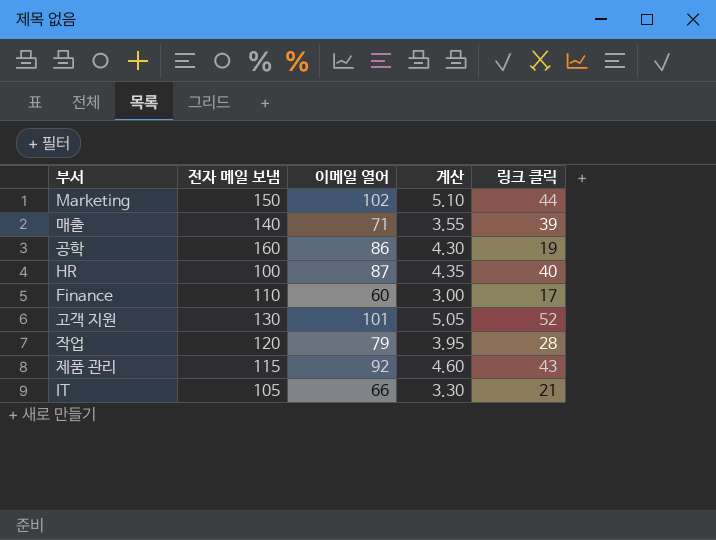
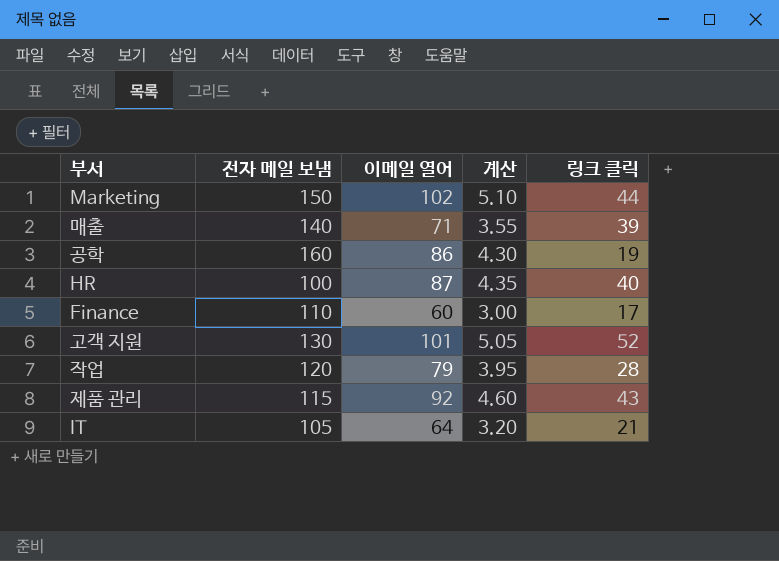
IT | 이메일 열어: 66 -> 64
IT | 계산: 3.30 -> 3.20

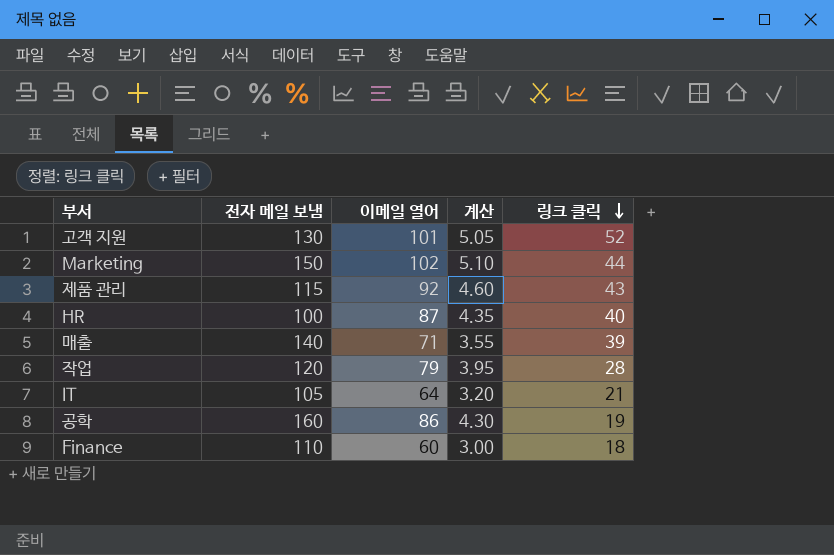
row order: none -> 링크 클릭 descending
Finance | 링크 클릭: 17 -> 18

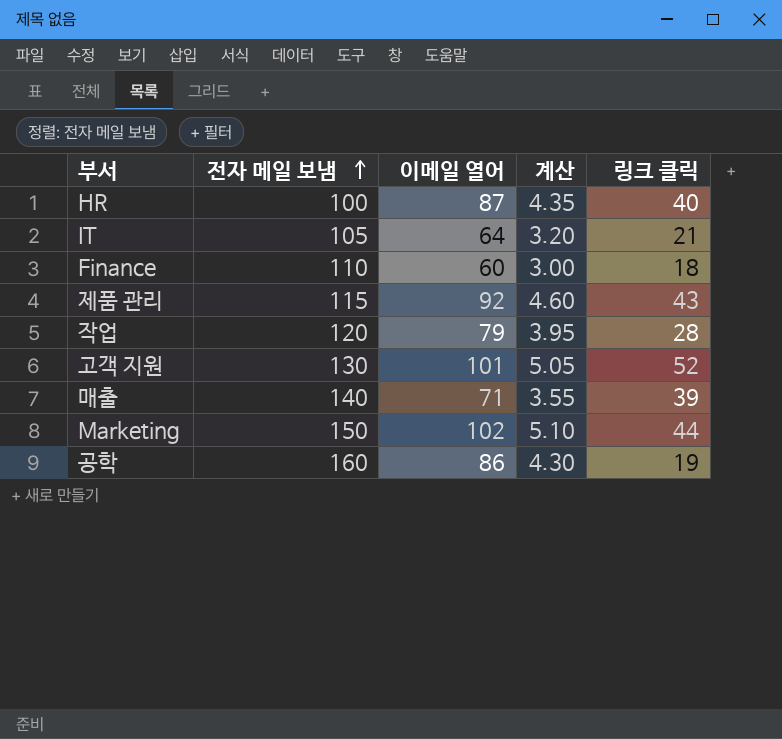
row order: 링크 클릭 descending -> 전자 메일 보냄 ascending

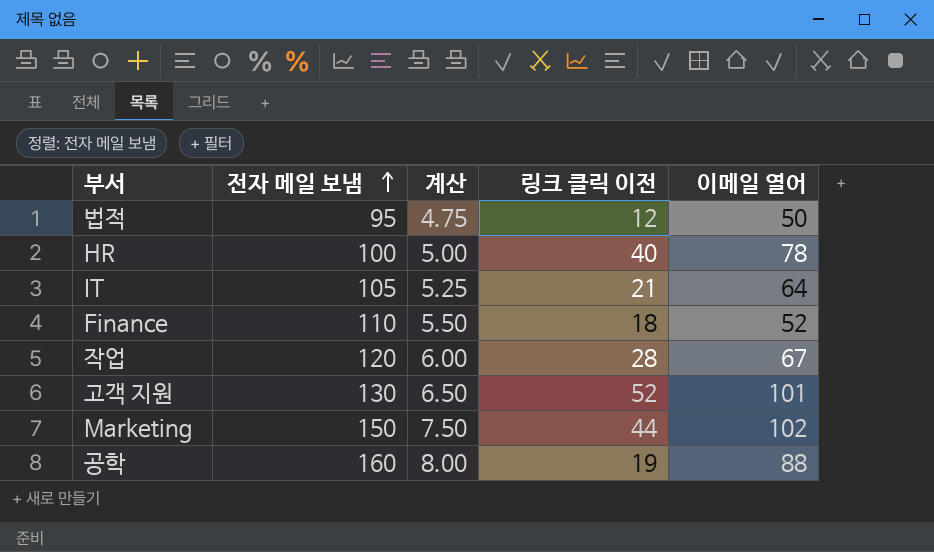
column 계산 | formula: [이메일 열어] * 0.05 -> [전자 메일 보냄] * 0.05
column name: 링크 클릭 -> 링크 클릭 이전
column 이메일 열어 | position: 3 -> 5
row 제품 관리: 115 | 92 | 4.60 | 43 -> none
row 매출: 140 | 71 | 3.55 | 39 -> none
row 법적: none -> 95 | 4.75 | 12 | 50
HR | 이메일 열어: 87 -> 78
Finance | 이메일 열어: 60 -> 52
작업 | 이메일 열어: 79 -> 67
공학 | 이메일 열어: 86 -> 88

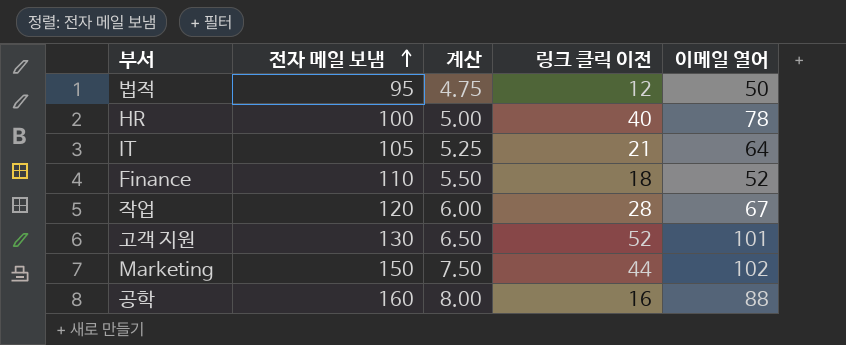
공학 | 링크 클릭 이전: 19 -> 16

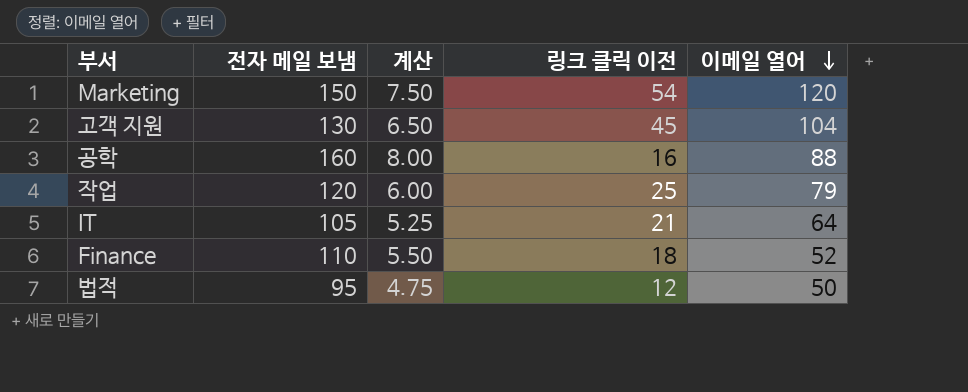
row order: 전자 메일 보냄 ascending -> 이메일 열어 descending
row HR: 100 | 5.00 | 40 | 78 -> none
Marketing | 링크 클릭 이전: 44 -> 54
Marketing | 이메일 열어: 102 -> 120
고객 지원 | 링크 클릭 이전: 52 -> 45
고객 지원 | 이메일 열어: 101 -> 104
작업 | 링크 클릭 이전: 28 -> 25
작업 | 이메일 열어: 67 -> 79

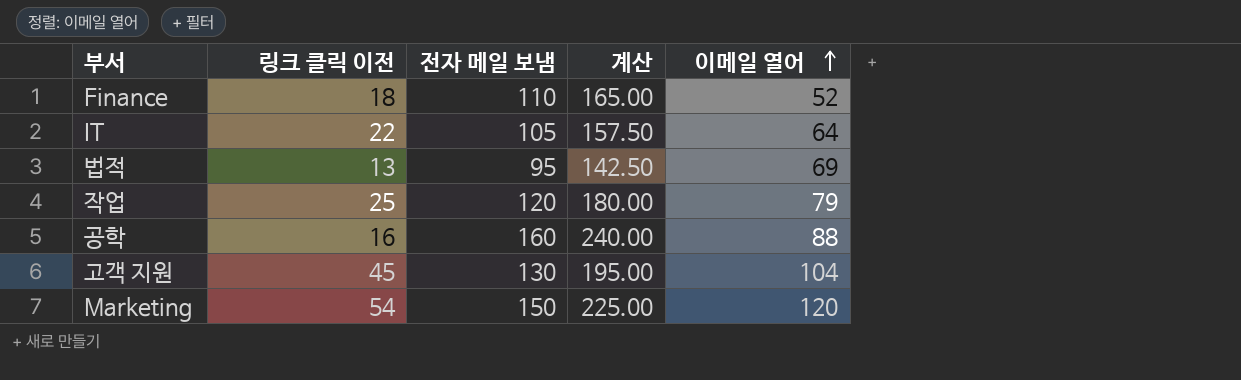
row order: 이메일 열어 descending -> 이메일 열어 ascending
column 링크 클릭 이전 | position: 4 -> 2
column 계산 | formula: [전자 메일 보냄] * 0.05 -> [전자 메일 보냄] * 1.5
IT | 링크 클릭 이전: 21 -> 22
법적 | 링크 클릭 이전: 12 -> 13
법적 | 이메일 열어: 50 -> 69

